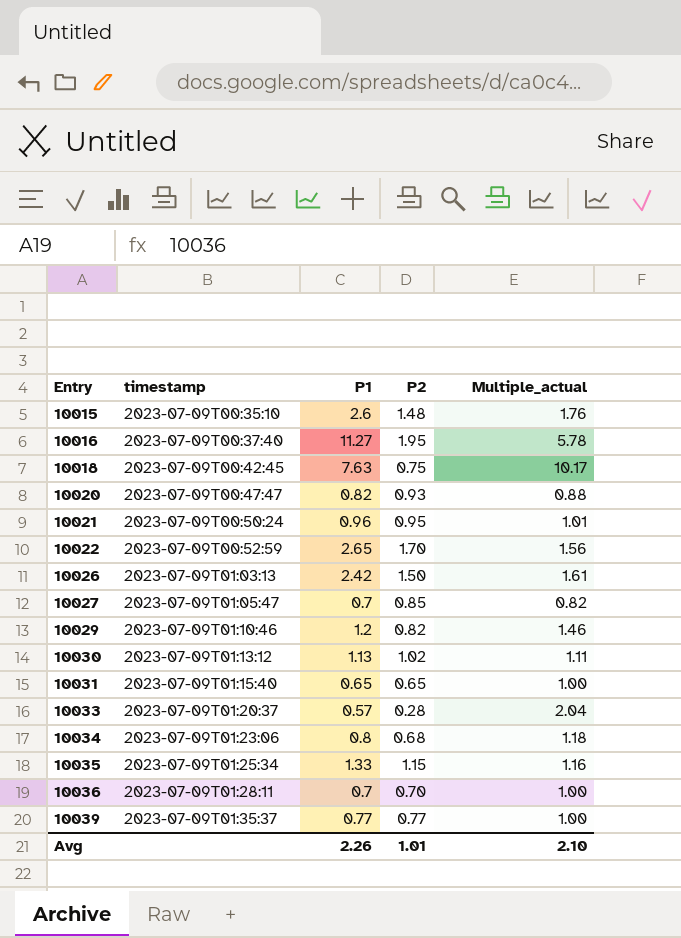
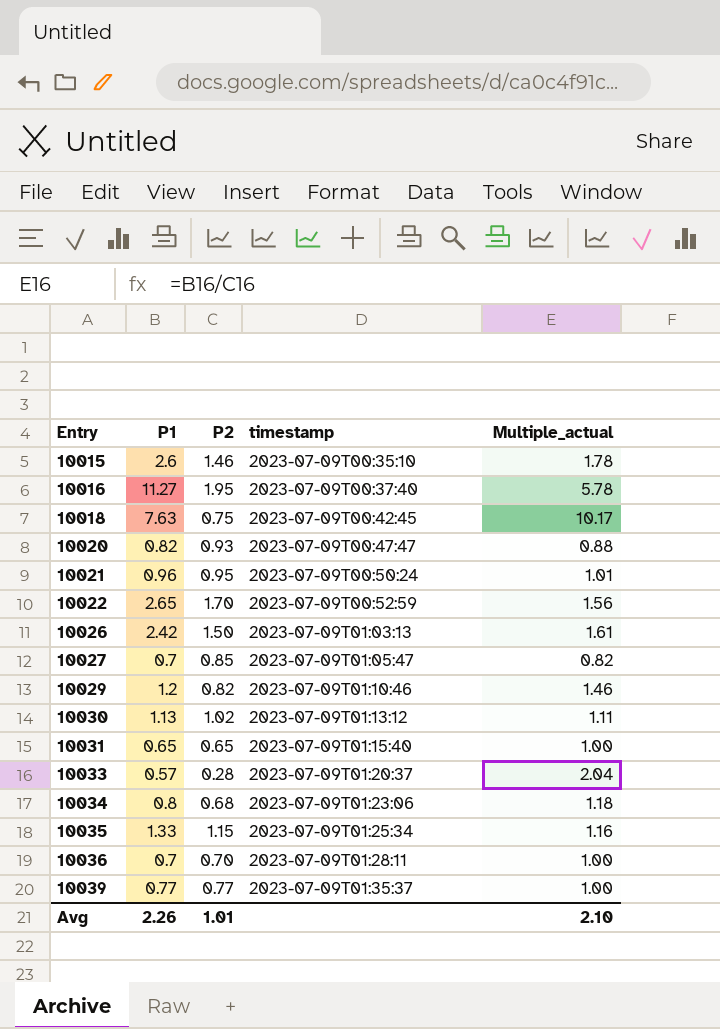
column timestamp | position: 2 -> 4
10015 | P2: 1.48 -> 1.46
10015 | Multiple_actual: 1.76 -> 1.78

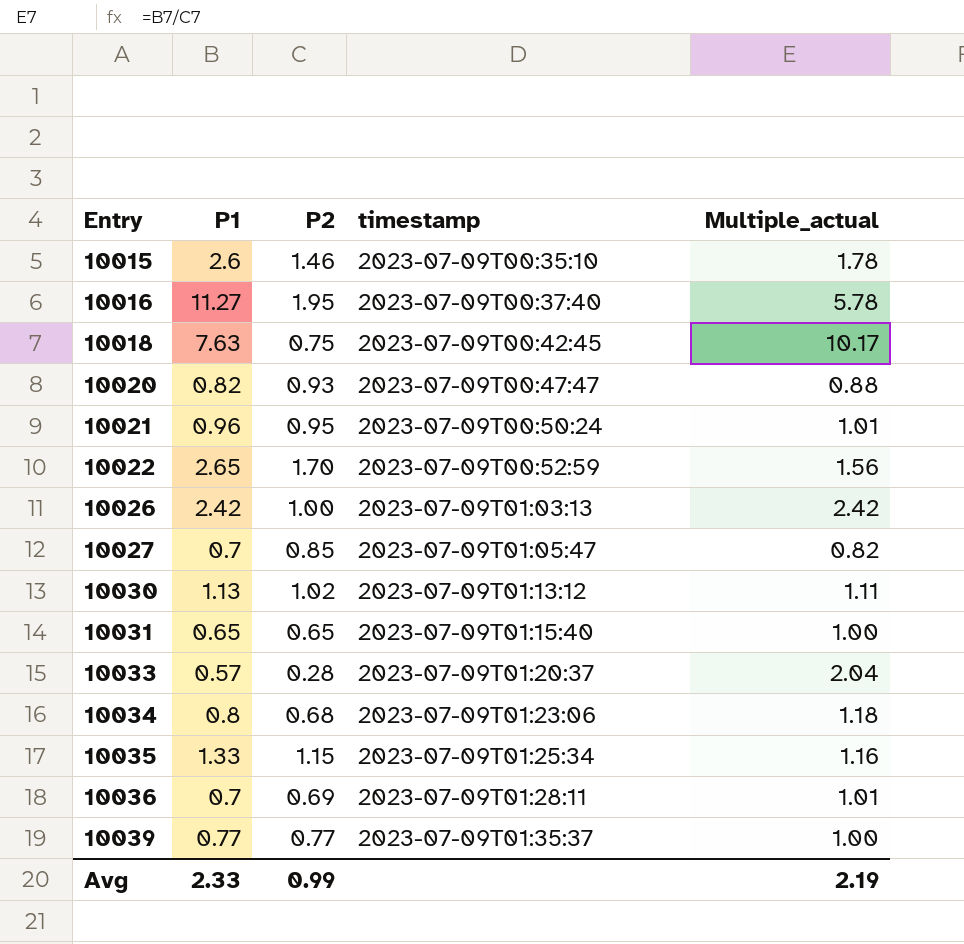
row 10029: 1.2 | 0.82 | 2023-07-09T01:10:46 | 1.46 -> none
10026 | P2: 1.50 -> 1.00
10026 | Multiple_actual: 1.61 -> 2.42
10036 | P2: 0.70 -> 0.69
10036 | Multiple_actual: 1.00 -> 1.01
Avg | P1: 2.26 -> 2.33
Avg | P2: 1.01 -> 0.99
Avg | Multiple_actual: 2.10 -> 2.19

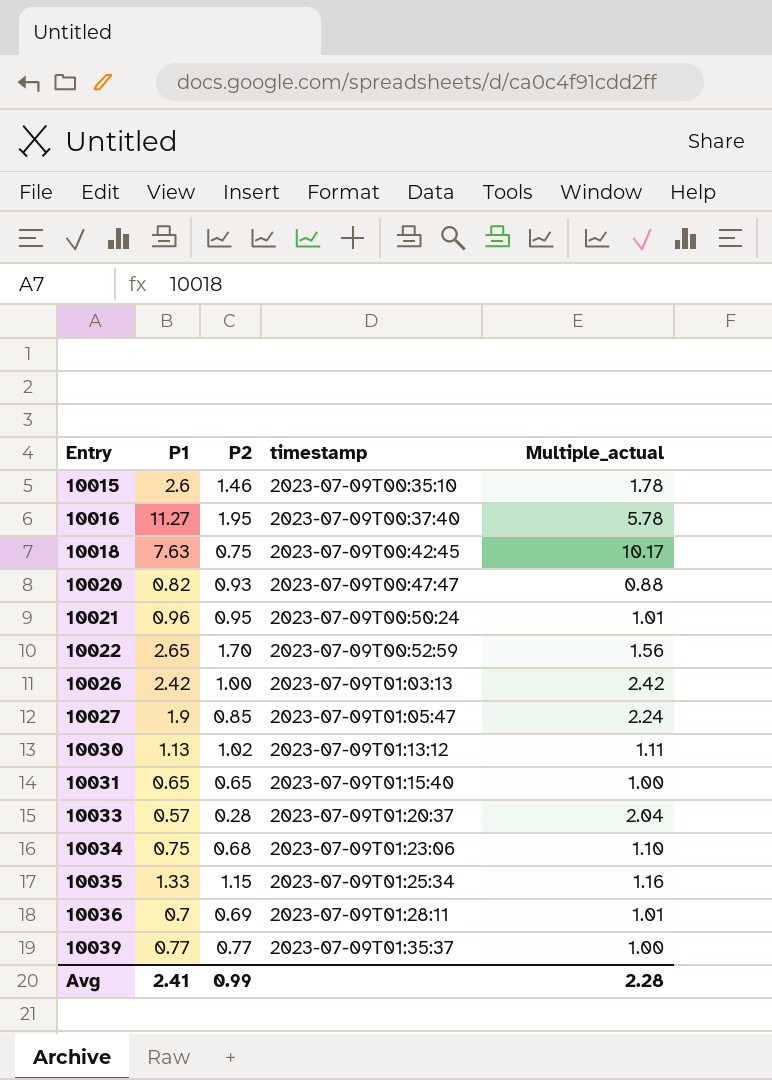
10027 | P1: 0.7 -> 1.9
10027 | Multiple_actual: 0.82 -> 2.24
10034 | P1: 0.8 -> 0.75
10034 | Multiple_actual: 1.18 -> 1.10
Avg | P1: 2.33 -> 2.41
Avg | Multiple_actual: 2.19 -> 2.28

